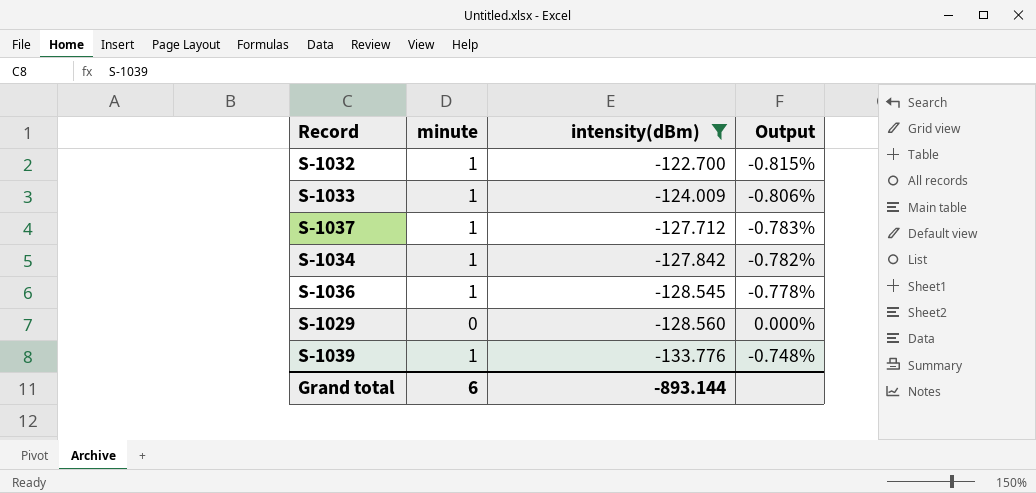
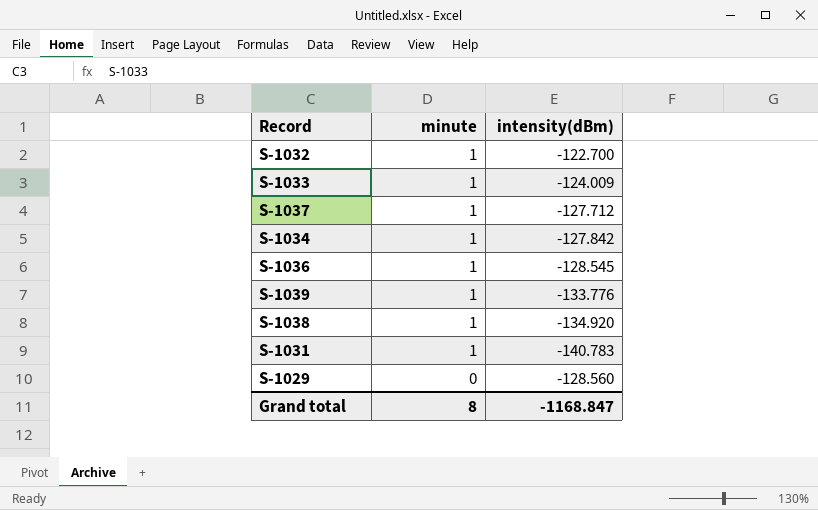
filter: intensity(dBm) >= -133.776 -> none
row order: intensity(dBm) descending -> minute descending
column Output | formula: [minute] / [intensity(dBm)] -> none
Grand total | minute: 6 -> 8
Grand total | intensity(dBm): -893.144 -> -1168.847

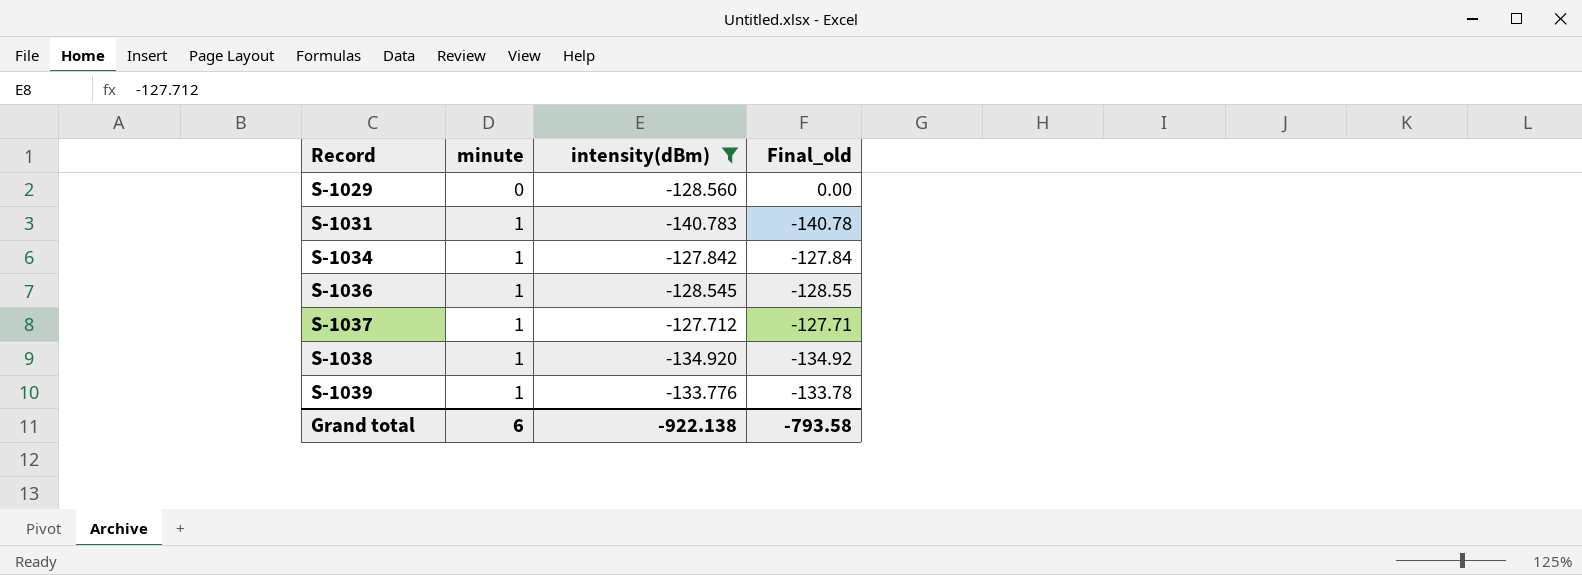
filter: none -> intensity(dBm) <= -127.712
row order: minute descending -> Record ascending
column Final_old | formula: none -> [minute] * [intensity(dBm)]
Grand total | minute: 8 -> 6
Grand total | intensity(dBm): -1168.847 -> -922.138

